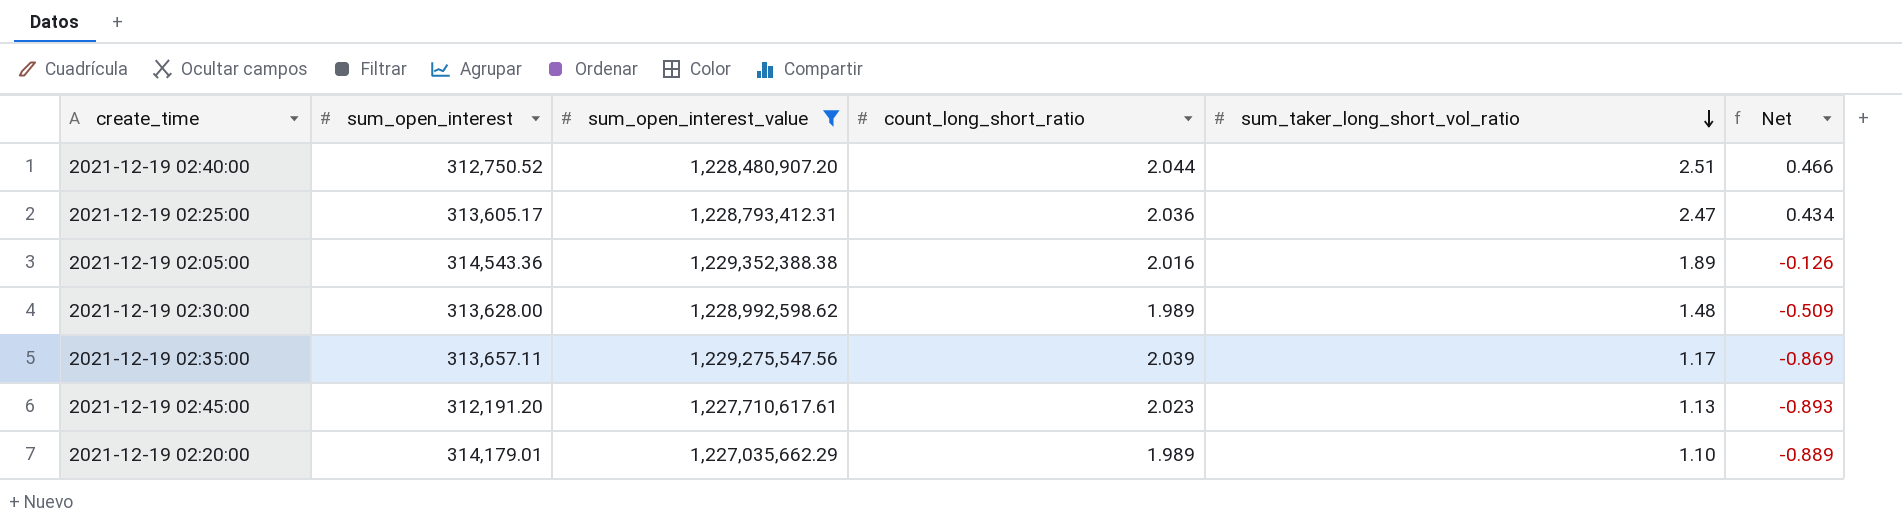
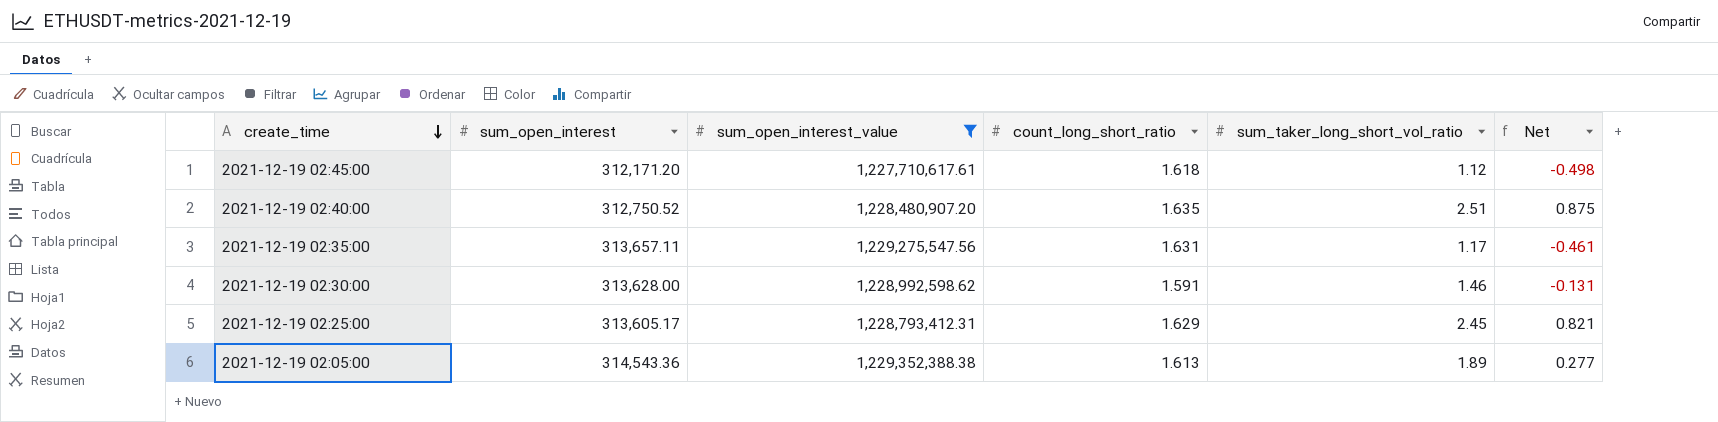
row order: sum_taker_long_short_vol_ratio descending -> create_time descending
row 2021-12-19 02:20:00: 314,179.01 | 1,227,035,662.29 | 1.989 | 1.10 | -0.889 -> none
2021-12-19 02:45:00 | sum_open_interest: 312,191.20 -> 312,171.20
2021-12-19 02:45:00 | count_long_short_ratio: 2.023 -> 1.618
2021-12-19 02:45:00 | sum_taker_long_short_vol_ratio: 1.13 -> 1.12
2021-12-19 02:45:00 | Net: -0.893 -> -0.498
2021-12-19 02:40:00 | count_long_short_ratio: 2.044 -> 1.635
2021-12-19 02:40:00 | Net: 0.466 -> 0.875
2021-12-19 02:35:00 | count_long_short_ratio: 2.039 -> 1.631
2021-12-19 02:35:00 | Net: -0.869 -> -0.461
2021-12-19 02:30:00 | count_long_short_ratio: 1.989 -> 1.591
2021-12-19 02:30:00 | sum_taker_long_short_vol_ratio: 1.48 -> 1.46
2021-12-19 02:30:00 | Net: -0.509 -> -0.131
2021-12-19 02:25:00 | count_long_short_ratio: 2.036 -> 1.629
2021-12-19 02:25:00 | sum_taker_long_short_vol_ratio: 2.47 -> 2.45
2021-12-19 02:25:00 | Net: 0.434 -> 0.821
2021-12-19 02:05:00 | count_long_short_ratio: 2.016 -> 1.613
2021-12-19 02:05:00 | Net: -0.126 -> 0.277

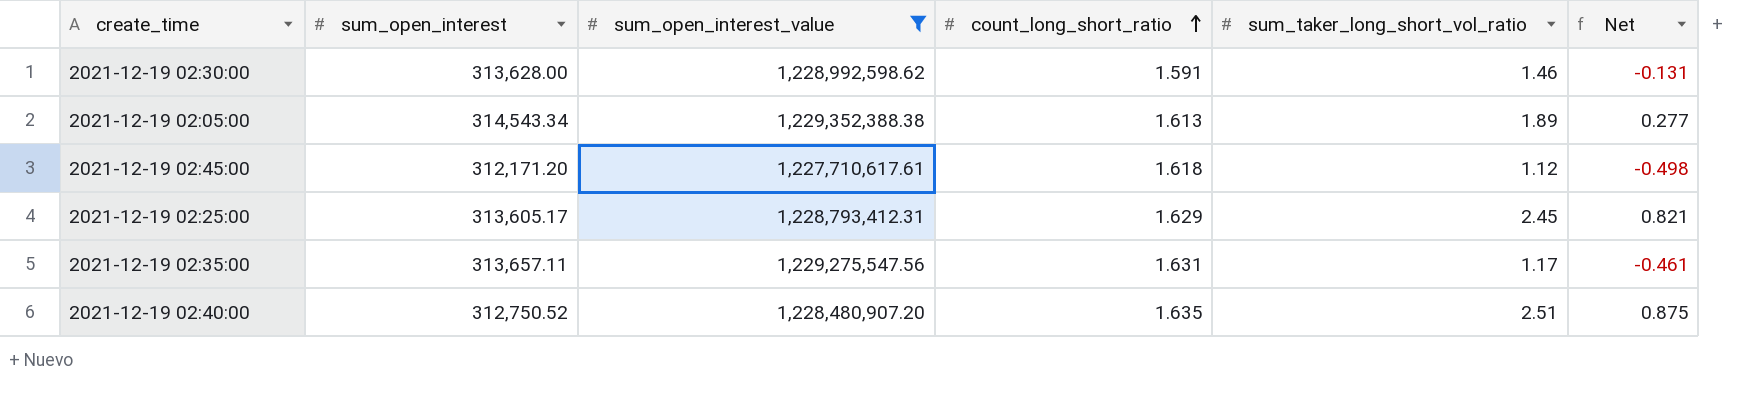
row order: create_time descending -> count_long_short_ratio ascending
2021-12-19 02:05:00 | sum_open_interest: 314,543.36 -> 314,543.34

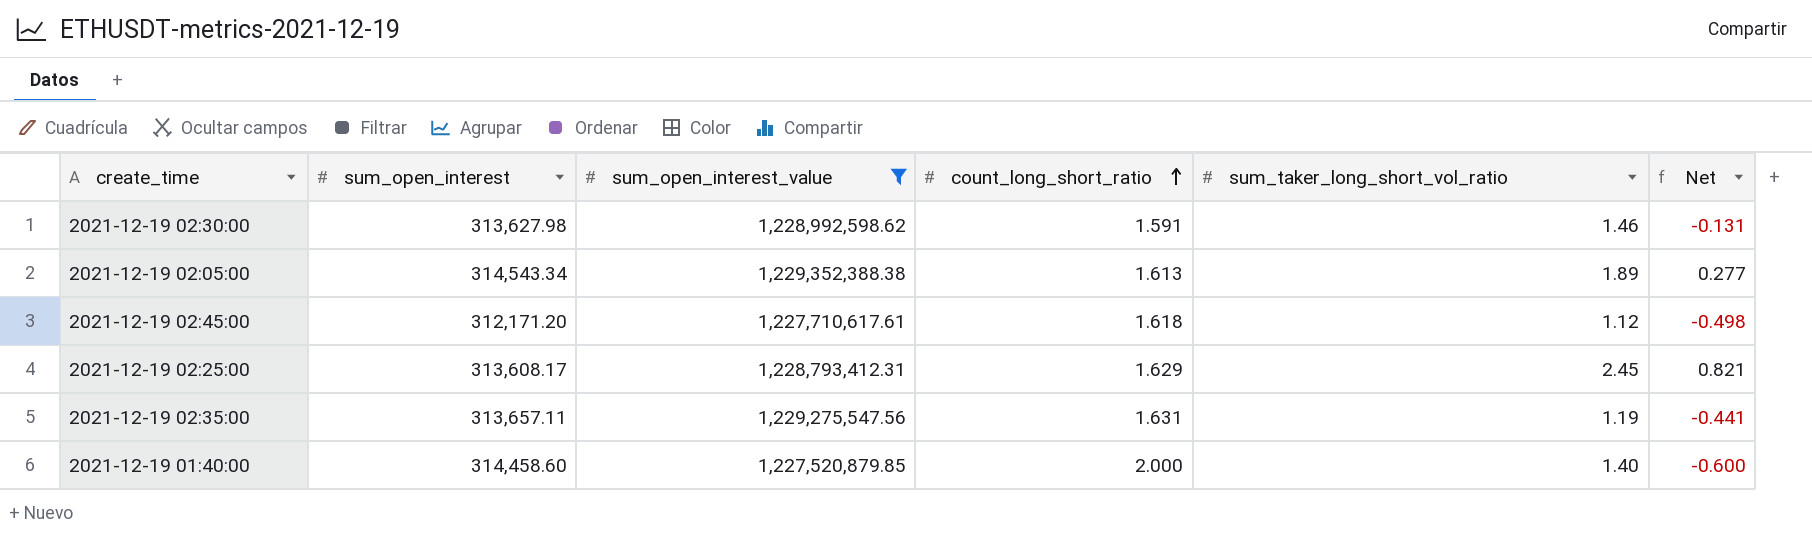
row 2021-12-19 02:40:00: 312,750.52 | 1,228,480,907.20 | 1.635 | 2.51 | 0.875 -> none
2021-12-19 02:30:00 | sum_open_interest: 313,628.00 -> 313,627.98
2021-12-19 02:25:00 | sum_open_interest: 313,605.17 -> 313,608.17
2021-12-19 02:35:00 | sum_taker_long_short_vol_ratio: 1.17 -> 1.19
2021-12-19 02:35:00 | Net: -0.461 -> -0.441
row 2021-12-19 01:40:00: none -> 314,458.60 | 1,227,520,879.85 | 2.000 | 1.40 | -0.600

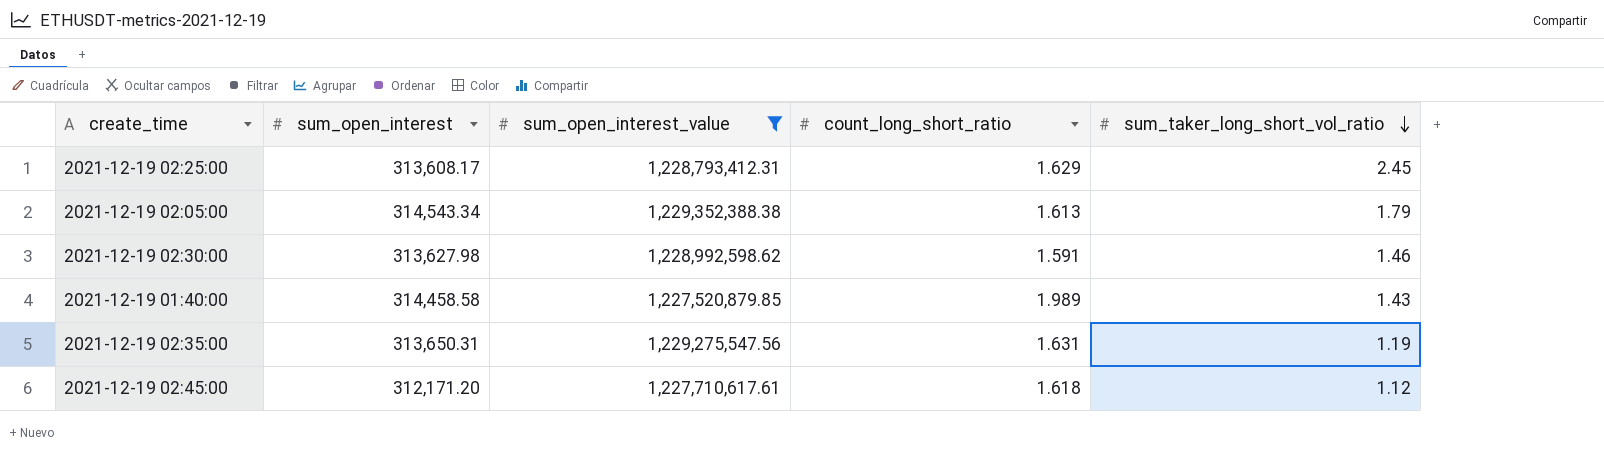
row order: count_long_short_ratio ascending -> sum_taker_long_short_vol_ratio descending
column Net | formula: [sum_taker_long_short_vol_ratio] - [count_long_short_ratio] -> none
2021-12-19 02:05:00 | sum_taker_long_short_vol_ratio: 1.89 -> 1.79
2021-12-19 01:40:00 | sum_open_interest: 314,458.60 -> 314,458.58
2021-12-19 01:40:00 | count_long_short_ratio: 2.000 -> 1.989
2021-12-19 01:40:00 | sum_taker_long_short_vol_ratio: 1.40 -> 1.43
2021-12-19 02:35:00 | sum_open_interest: 313,657.11 -> 313,650.31

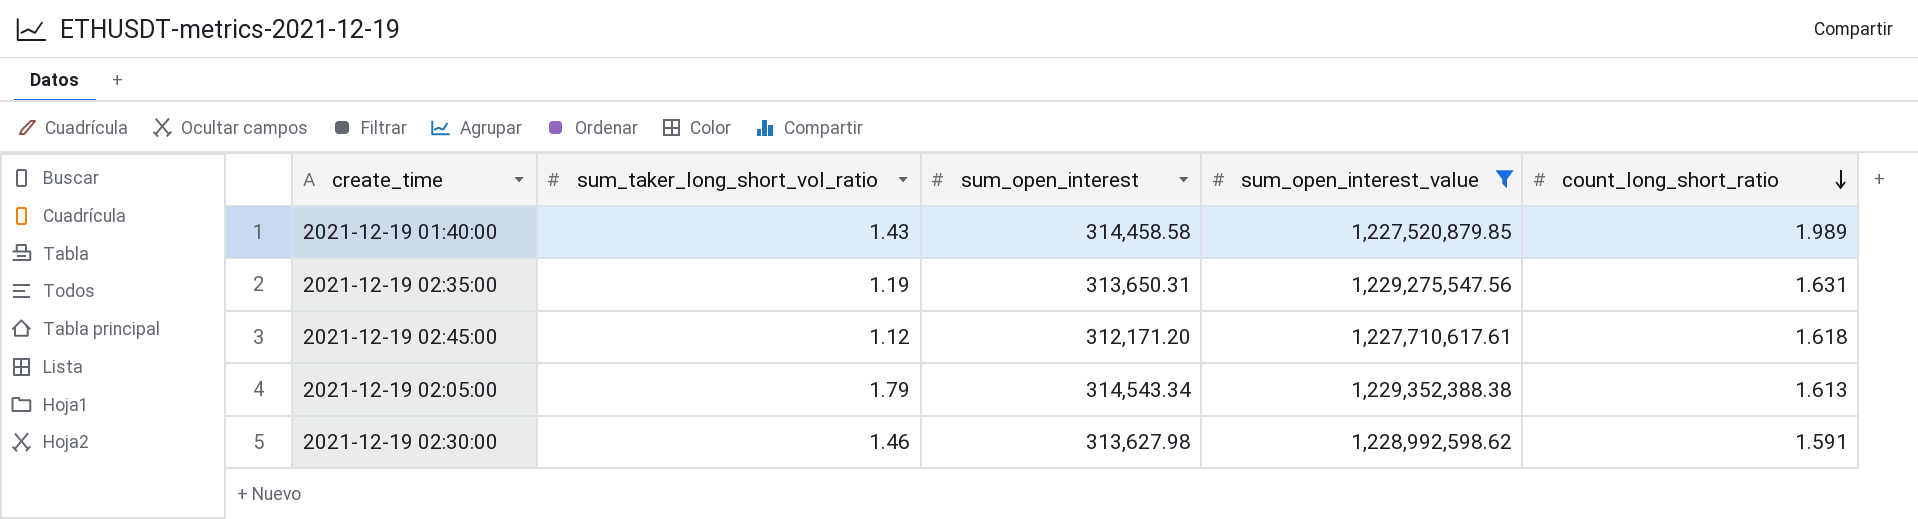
row order: sum_taker_long_short_vol_ratio descending -> count_long_short_ratio descending
column sum_taker_long_short_vol_ratio | position: 5 -> 2
row 2021-12-19 02:25:00: 313,608.17 | 1,228,793,412.31 | 1.629 | 2.45 -> none

